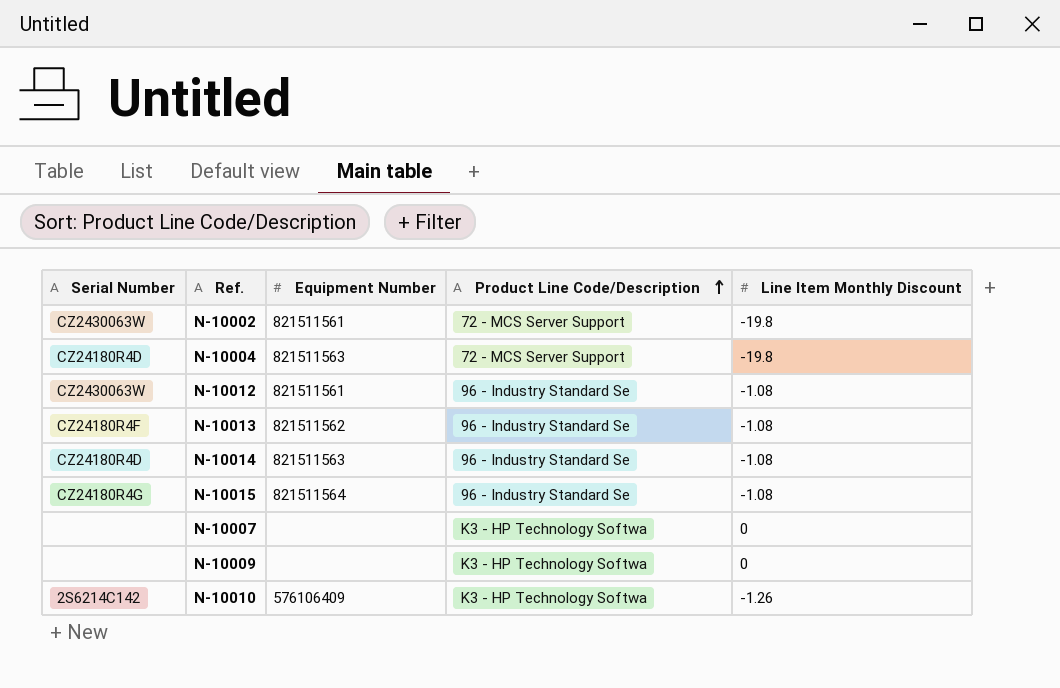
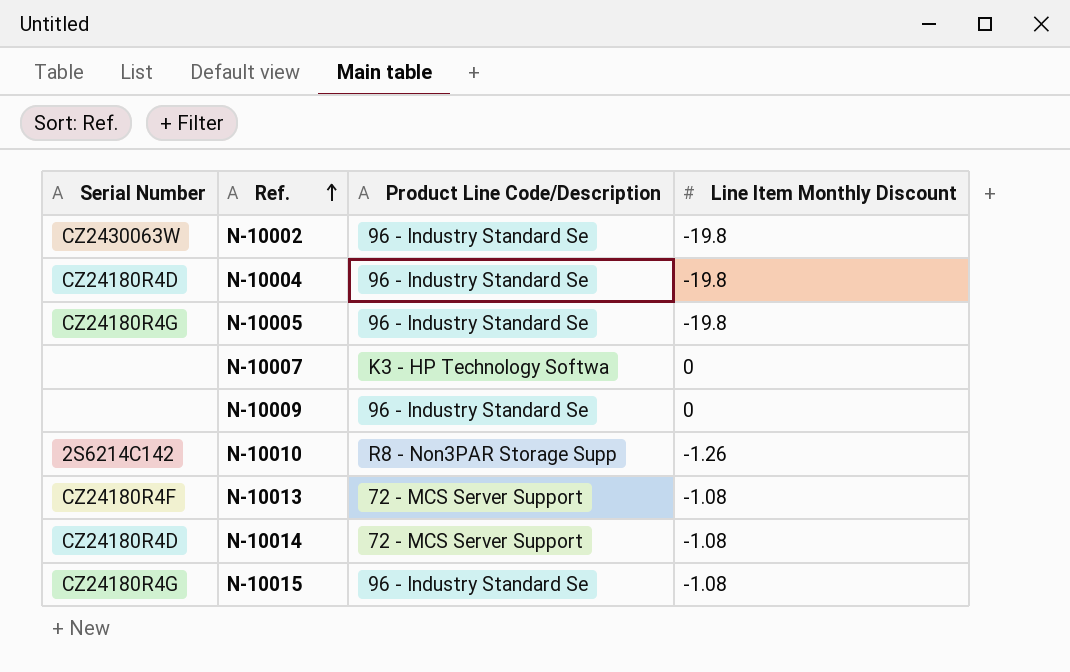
row order: Product Line Code/Description ascending -> Ref. ascending
column Equipment Number | position: 3 -> none
row N-10012: CZ2430063W | 821511561 | 96 - Industry Standard Se | -1.08 -> none
N-10002 | Product Line Code/Description: 72 - MCS Server Support -> 96 - Industry Standard Se
N-10004 | Product Line Code/Description: 72 - MCS Server Support -> 96 - Industry Standard Se
row N-10005: none -> CZ24180R4G | 96 - Industry Standard Se | -19.8
N-10009 | Product Line Code/Description: K3 - HP Technology Softwa -> 96 - Industry Standard Se
N-10010 | Product Line Code/Description: K3 - HP Technology Softwa -> R8 - Non3PAR Storage Supp
N-10013 | Product Line Code/Description: 96 - Industry Standard Se -> 72 - MCS Server Support
N-10014 | Product Line Code/Description: 96 - Industry Standard Se -> 72 - MCS Server Support

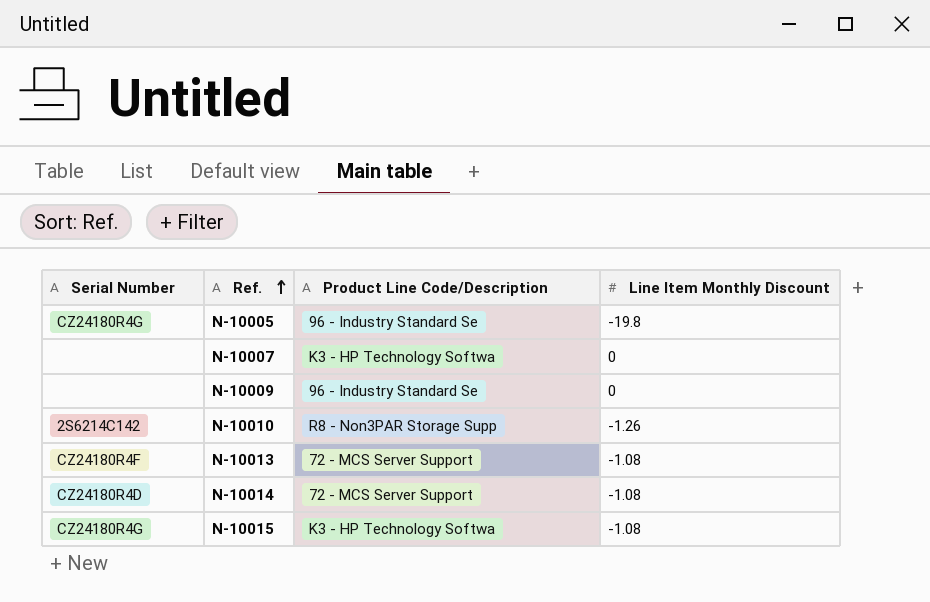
row N-10002: CZ2430063W | 96 - Industry Standard Se | -19.8 -> none
row N-10004: CZ24180R4D | 96 - Industry Standard Se | -19.8 -> none
N-10015 | Product Line Code/Description: 96 - Industry Standard Se -> K3 - HP Technology Softwa

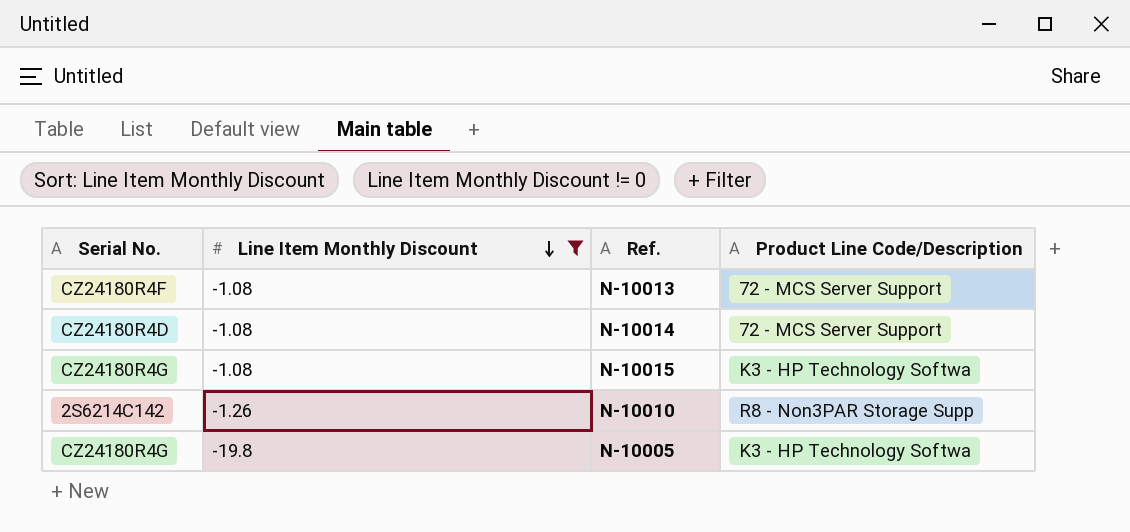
filter: none -> Line Item Monthly Discount != 0
row order: Ref. ascending -> Line Item Monthly Discount descending
column name: Serial Number -> Serial No.
column Line Item Monthly Discount | position: 4 -> 2
N-10005 | Product Line Code/Description: 96 - Industry Standard Se -> K3 - HP Technology Softwa

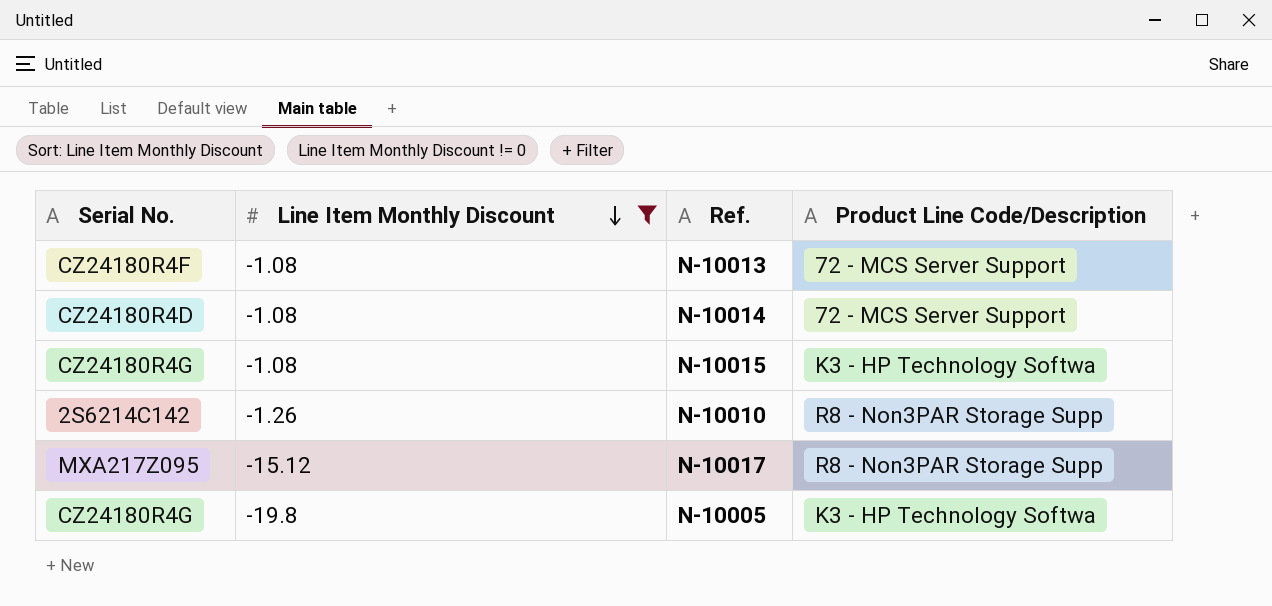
row N-10017: none -> MXA217Z095 | -15.12 | R8 - Non3PAR Storage Supp

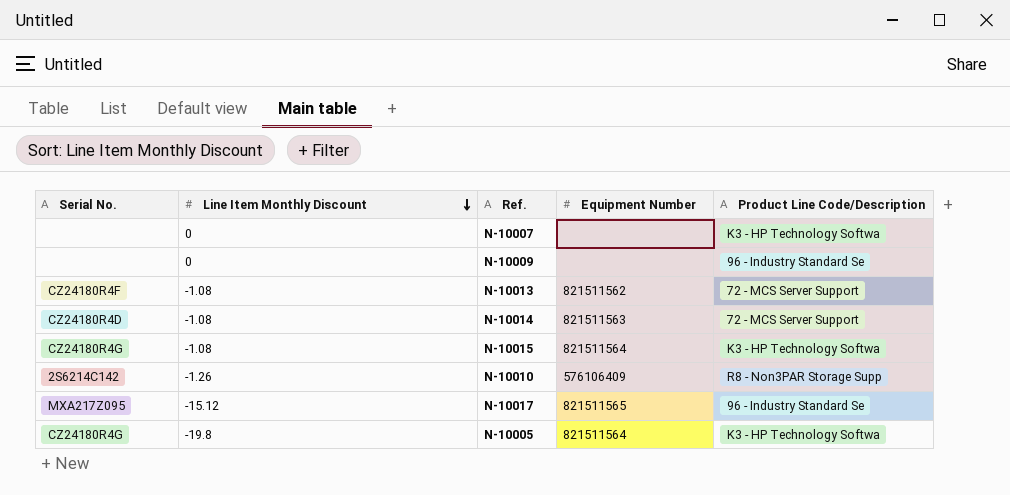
filter: Line Item Monthly Discount != 0 -> none
column Equipment Number | position: none -> 4
N-10017 | Product Line Code/Description: R8 - Non3PAR Storage Supp -> 96 - Industry Standard Se

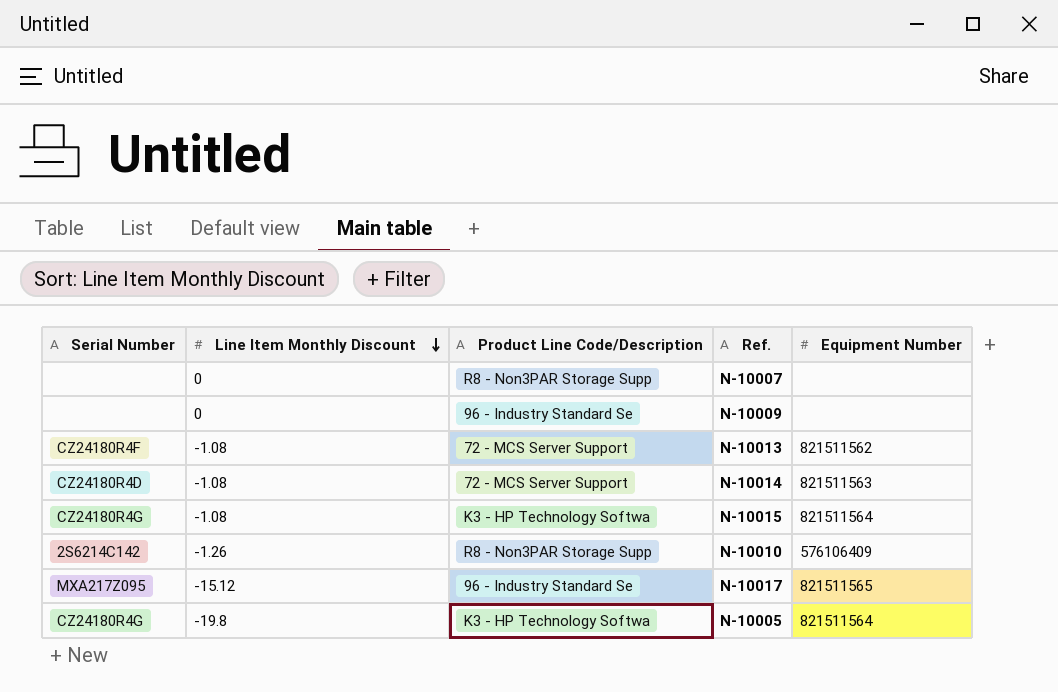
column name: Serial No. -> Serial Number
column Product Line Code/Description | position: 5 -> 3
N-10007 | Product Line Code/Description: K3 - HP Technology Softwa -> R8 - Non3PAR Storage Supp

